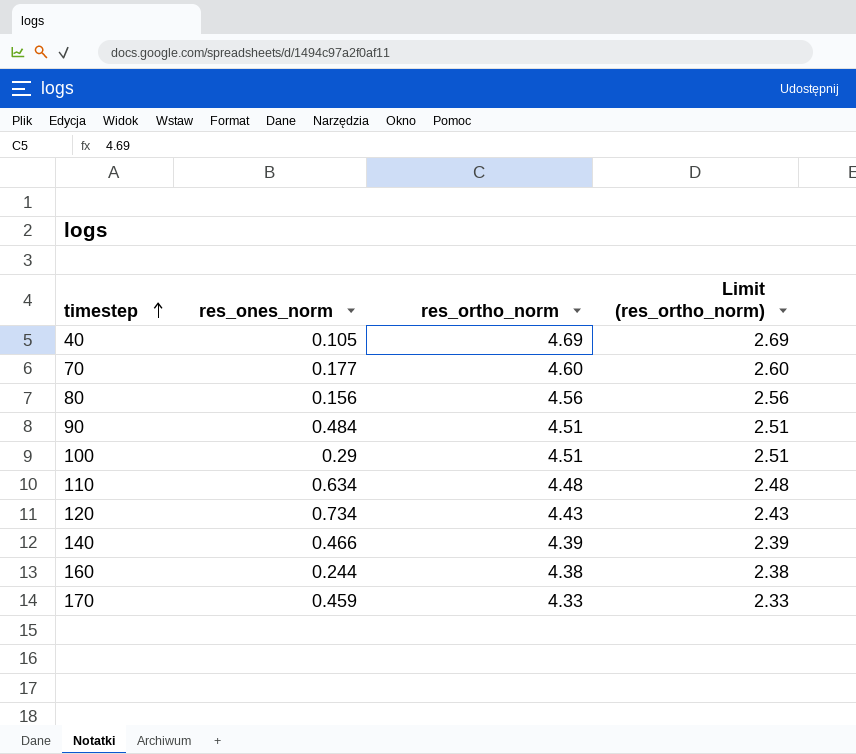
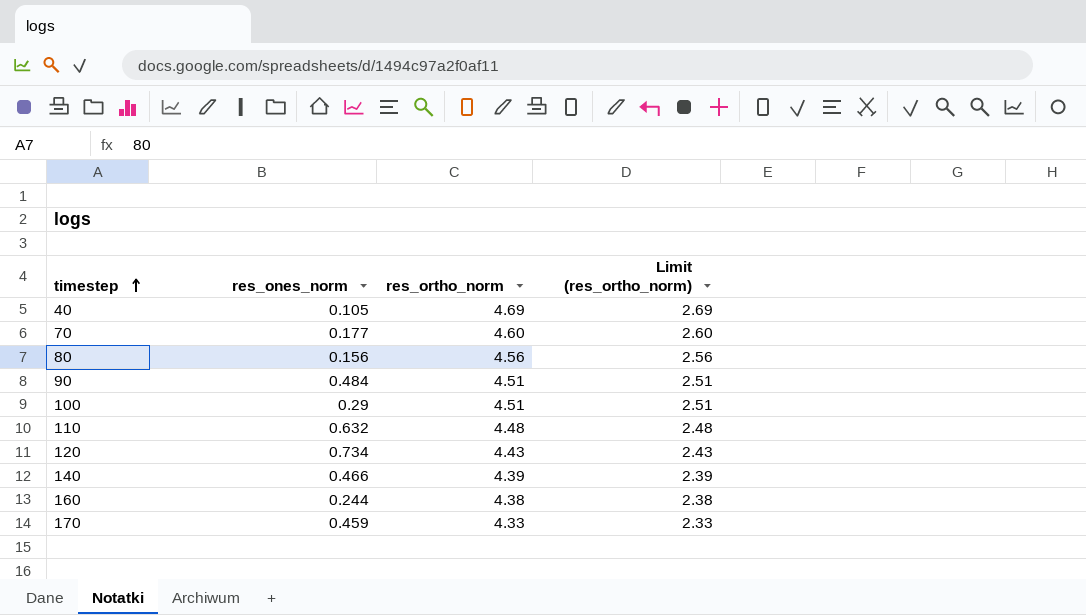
110 | res_ones_norm: 0.634 -> 0.632

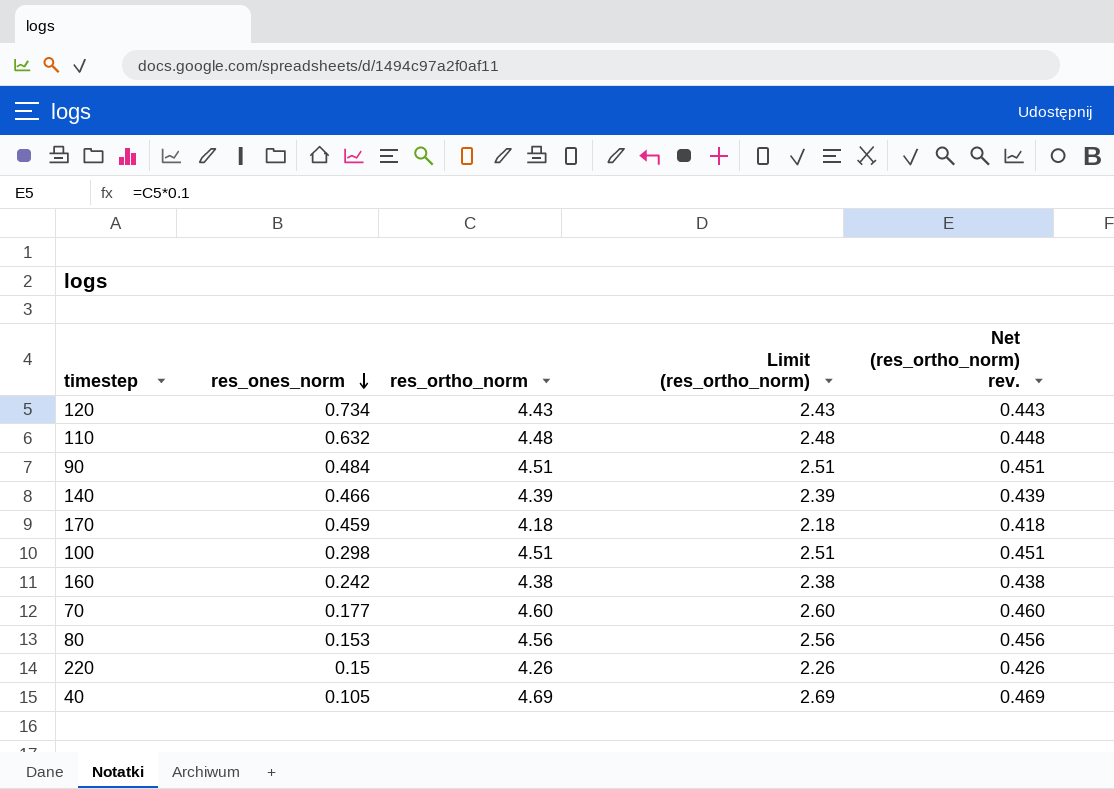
row order: timestep ascending -> res_ones_norm descending
column Net (res_ortho_norm) rev. | formula: none -> [res_ortho_norm] * 0.1
170 | res_ortho_norm: 4.33 -> 4.18
170 | Limit (res_ortho_norm): 2.33 -> 2.18
100 | res_ones_norm: 0.29 -> 0.298
160 | res_ones_norm: 0.244 -> 0.242
80 | res_ones_norm: 0.156 -> 0.153
row 220: none -> 0.15 | 4.26 | 2.26 | 0.426

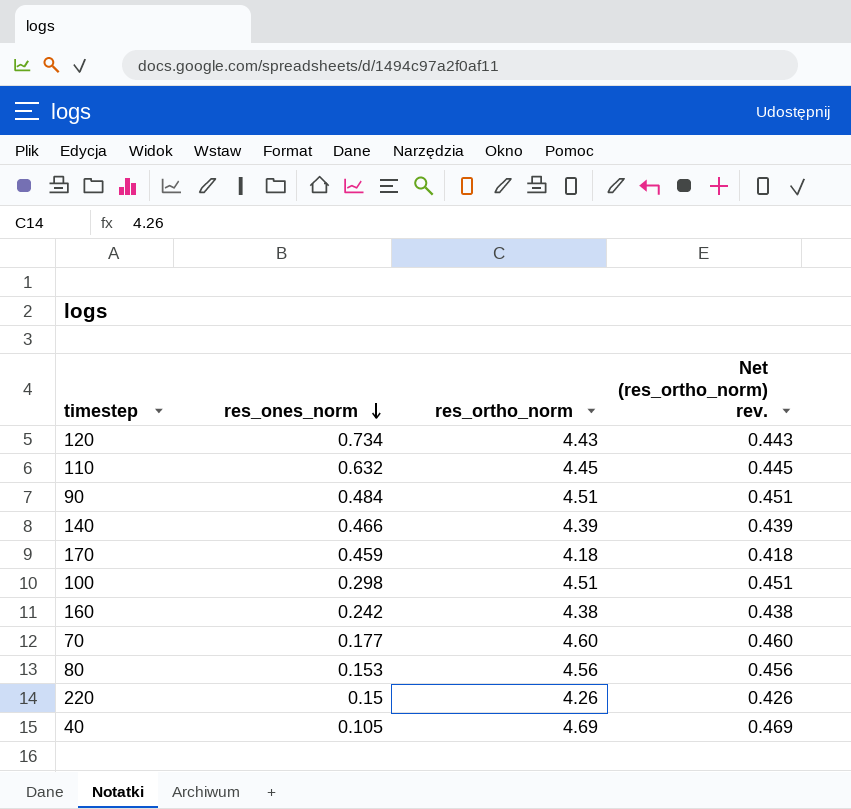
column Limit (res_ortho_norm) | formula: [res_ortho_norm] - 2 -> none
110 | res_ortho_norm: 4.48 -> 4.45
110 | Net (res_ortho_norm) rev.: 0.448 -> 0.445

